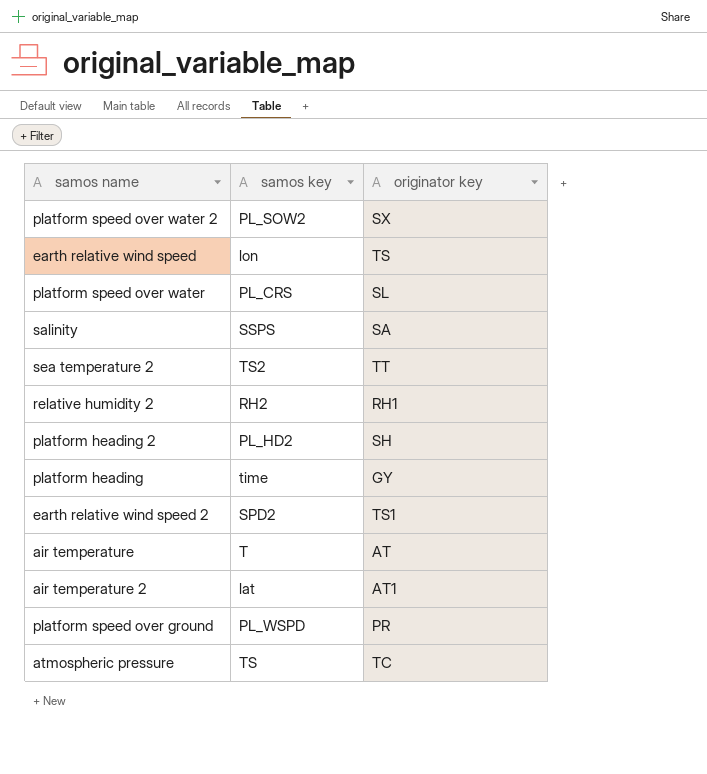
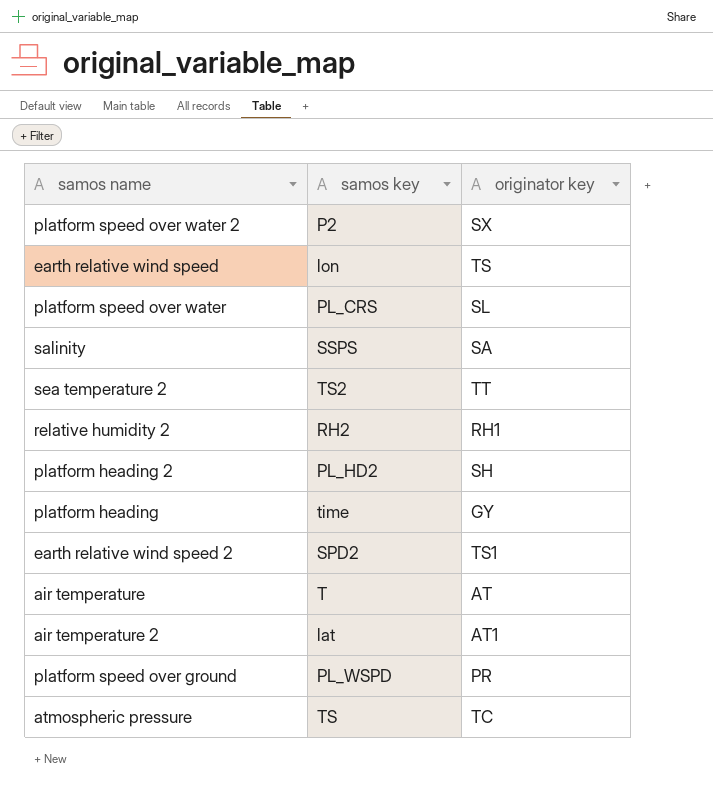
platform speed over water 2 | samos key: PL_SOW2 -> P2

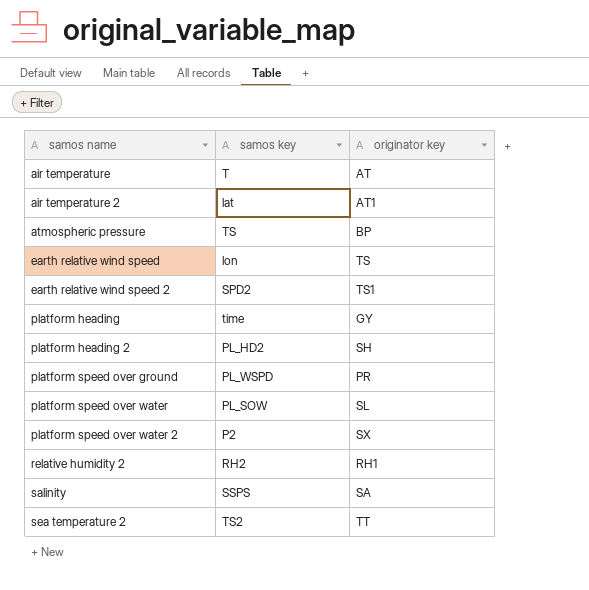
row order: none -> samos name ascending
atmospheric pressure | originator key: TC -> BP
platform speed over water | samos key: PL_CRS -> PL_SOW

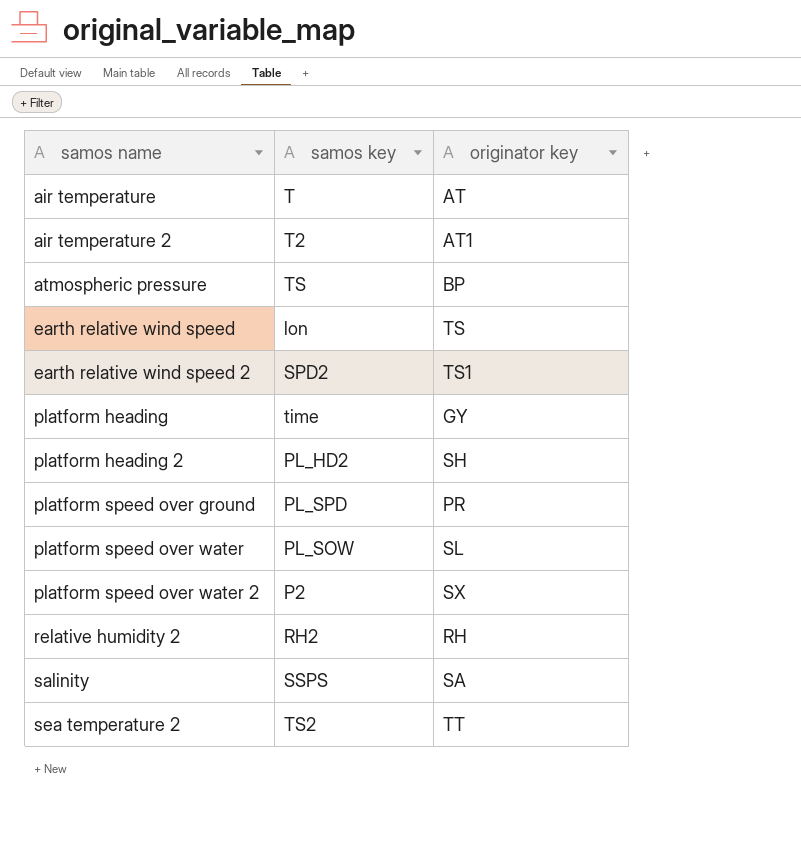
air temperature 2 | samos key: lat -> T2
platform speed over ground | samos key: PL_WSPD -> PL_SPD
relative humidity 2 | originator key: RH1 -> RH

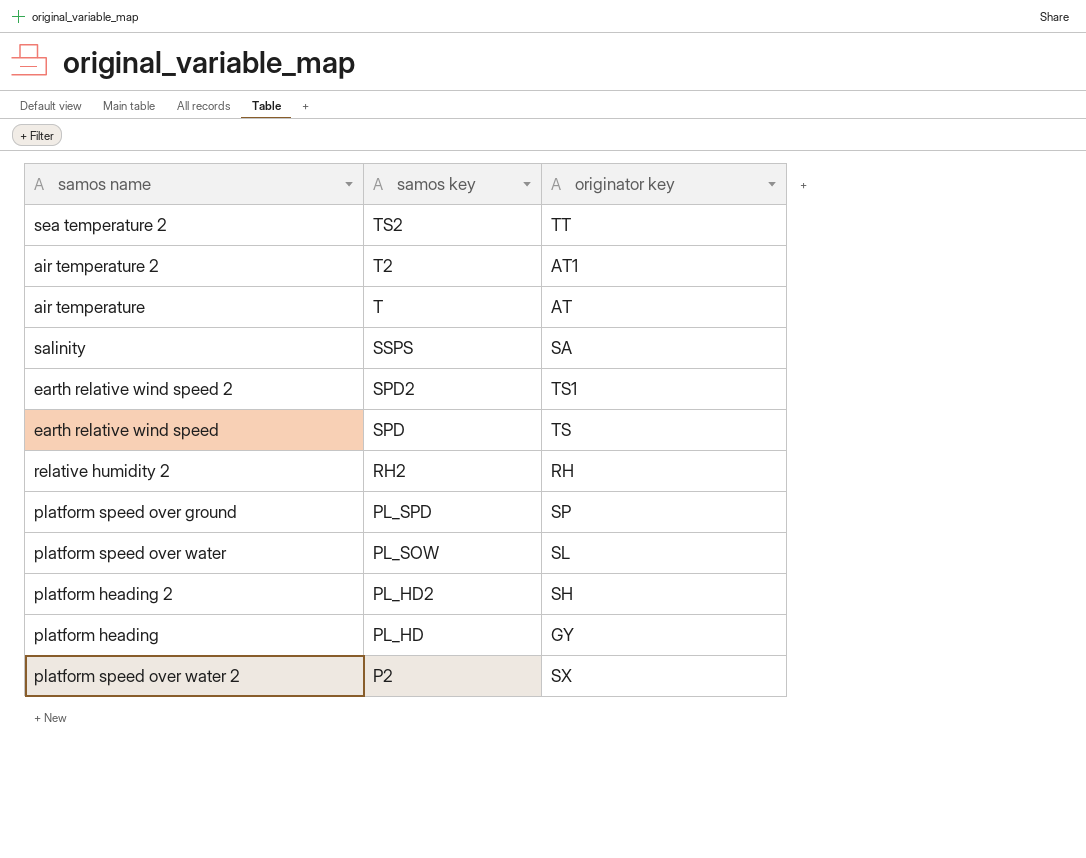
row order: samos name ascending -> samos key descending
row atmospheric pressure: TS | BP -> none
earth relative wind speed | samos key: lon -> SPD
platform speed over ground | originator key: PR -> SP
platform heading | samos key: time -> PL_HD

